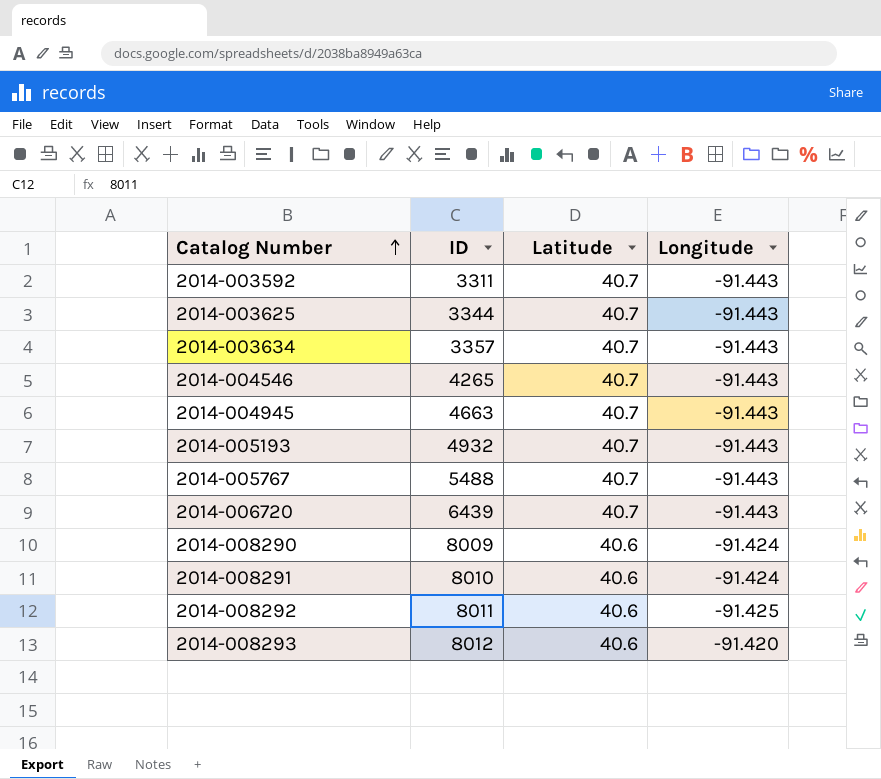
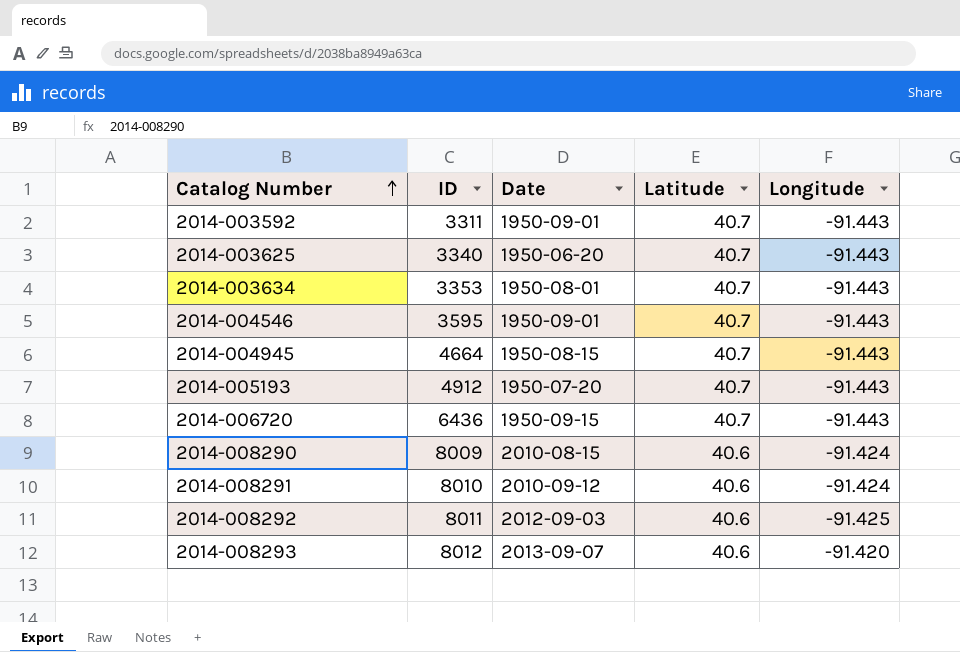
column Date | position: none -> 3
row 2014-005767: 5488 | 40.7 | -91.443 -> none
2014-003625 | ID: 3344 -> 3340
2014-003634 | ID: 3357 -> 3353
2014-004546 | ID: 4265 -> 3595
2014-004945 | ID: 4663 -> 4664
2014-005193 | ID: 4932 -> 4912
2014-006720 | ID: 6439 -> 6436

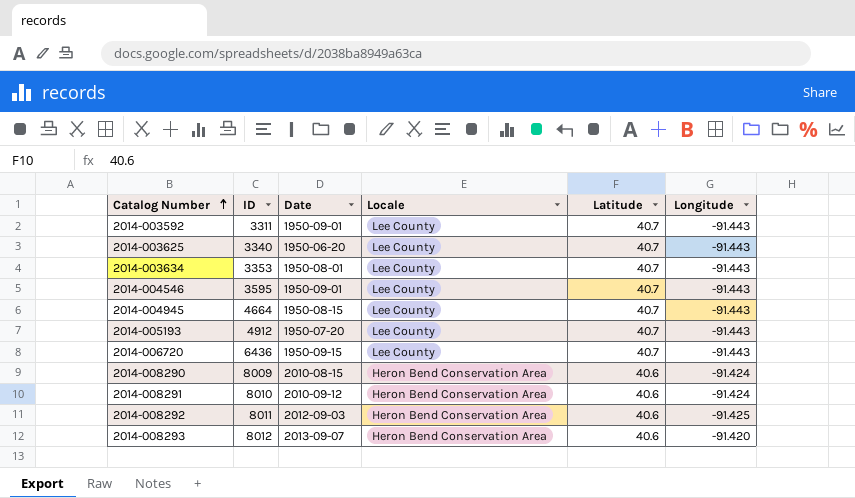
column Locale | position: none -> 4

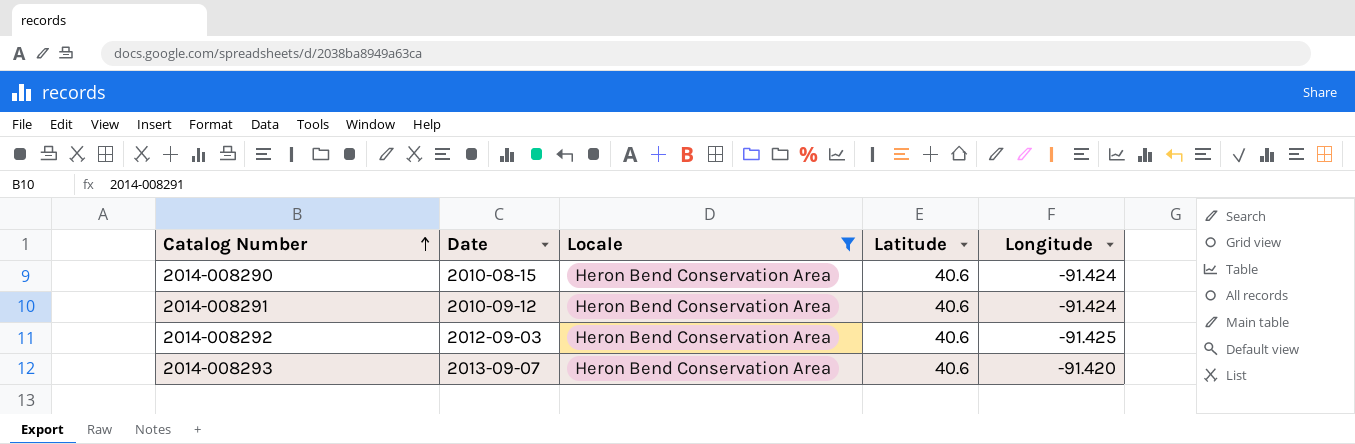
filter: none -> Locale = Heron Bend Conservation Area
column ID | position: 2 -> none

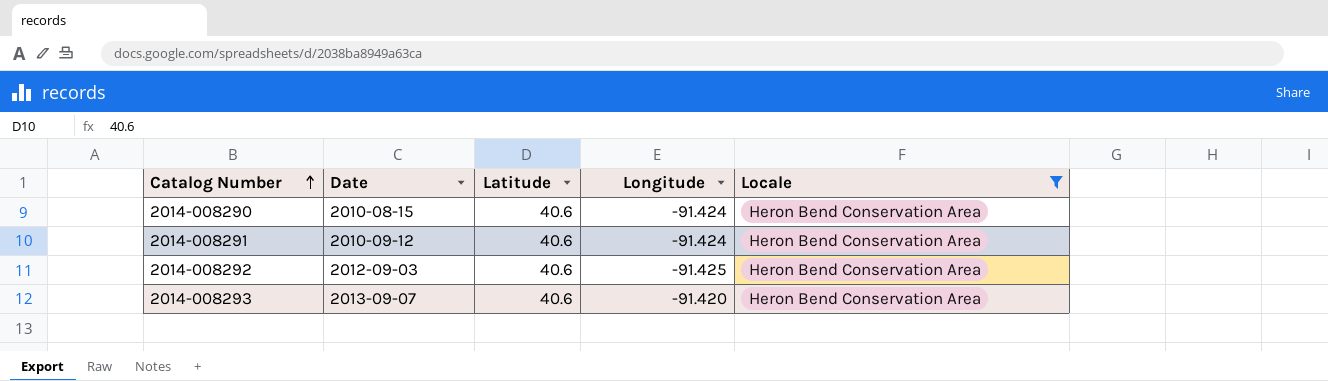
column Locale | position: 3 -> 5

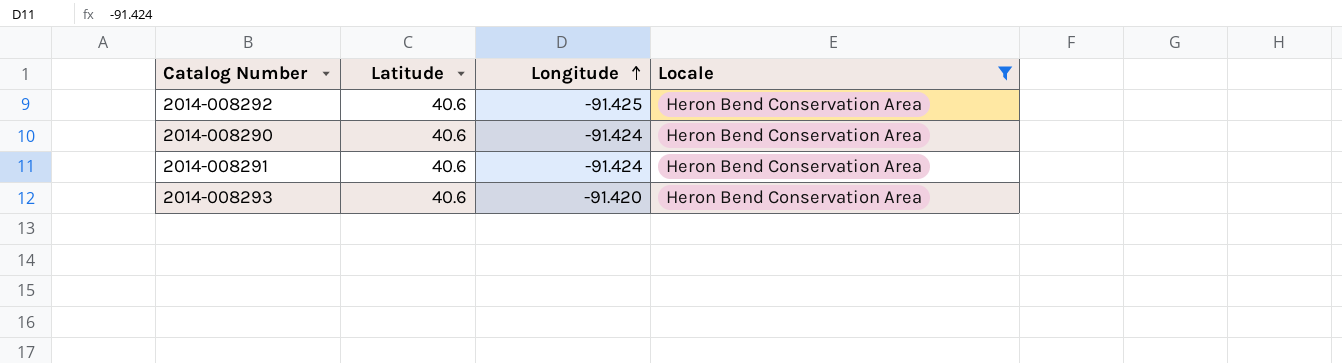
row order: Catalog Number ascending -> Longitude ascending
column Date | position: 2 -> none

